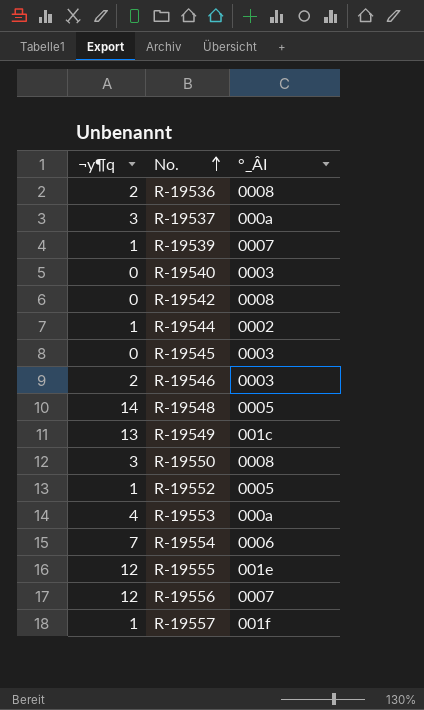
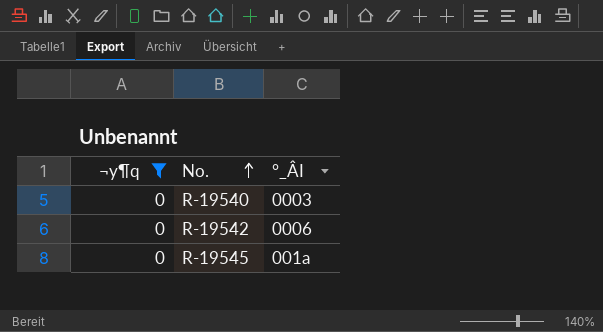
filter: none -> ¬y¶q = 0
R-19542 | °_ÂI: 0008 -> 0006
R-19545 | °_ÂI: 0003 -> 001a

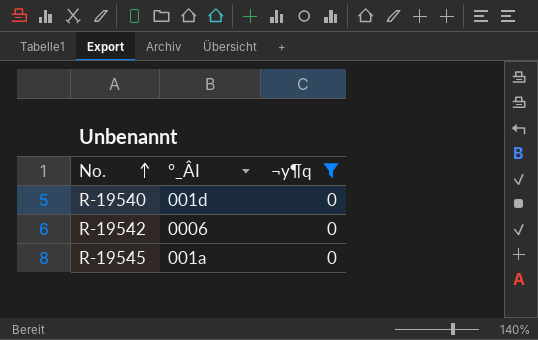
column ¬y¶q | position: 1 -> 3
R-19540 | °_ÂI: 0003 -> 001d

